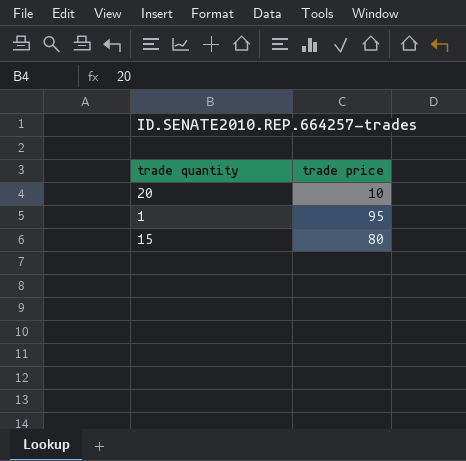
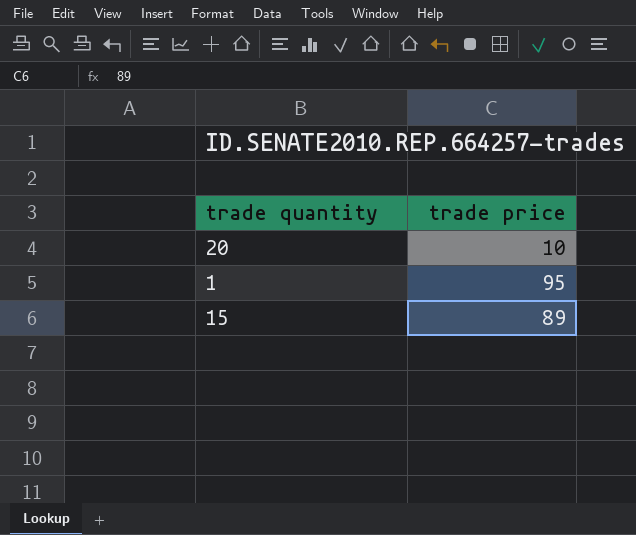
15 | trade price: 80 -> 89

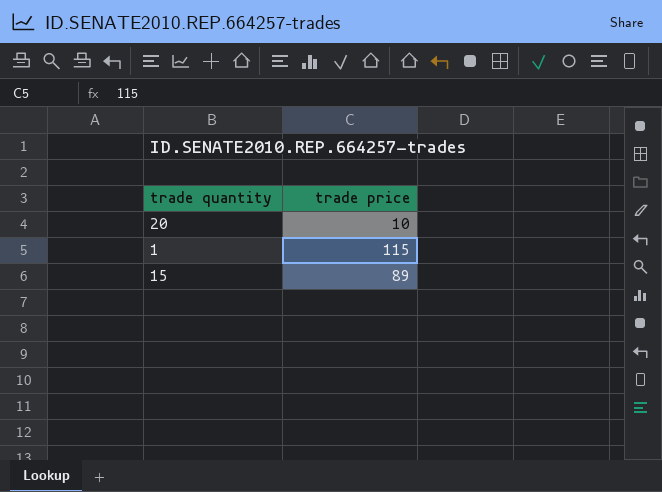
1 | trade price: 95 -> 115

